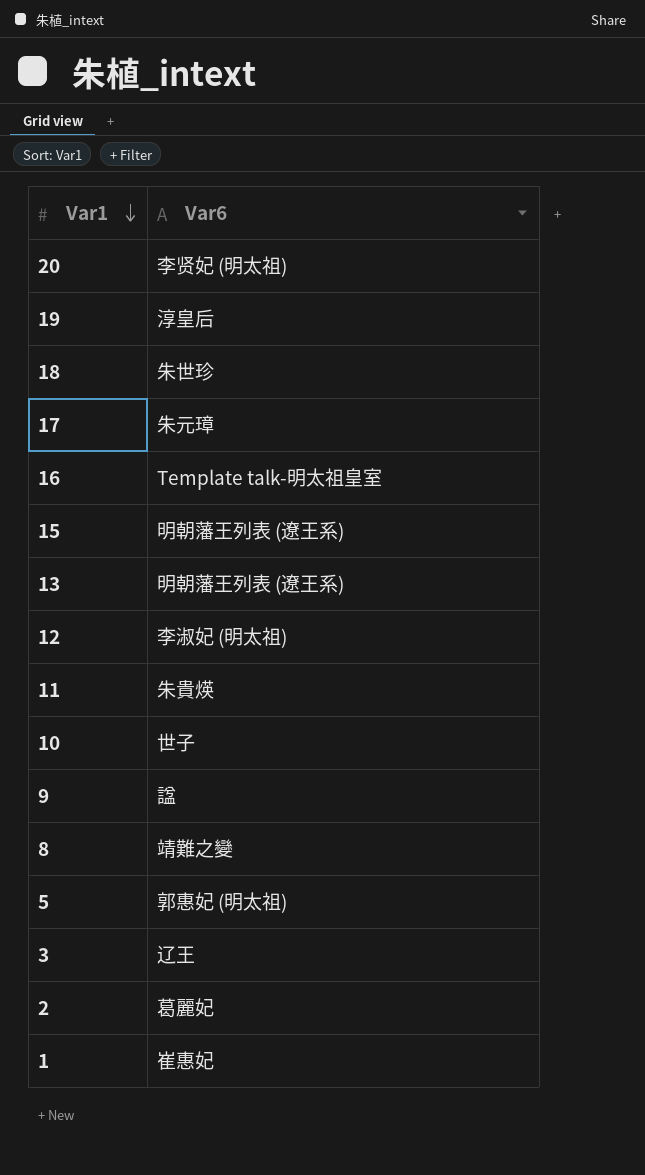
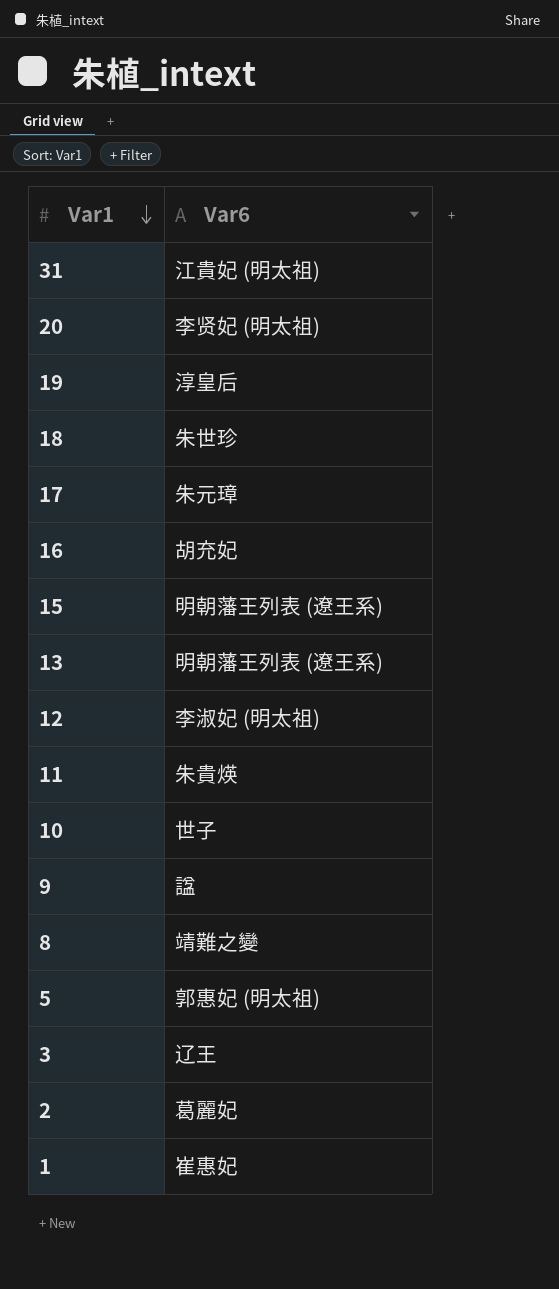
row 31: none -> 江貴妃 (明太祖)
16 | Var6: Template talk-明太祖皇室 -> 胡充妃

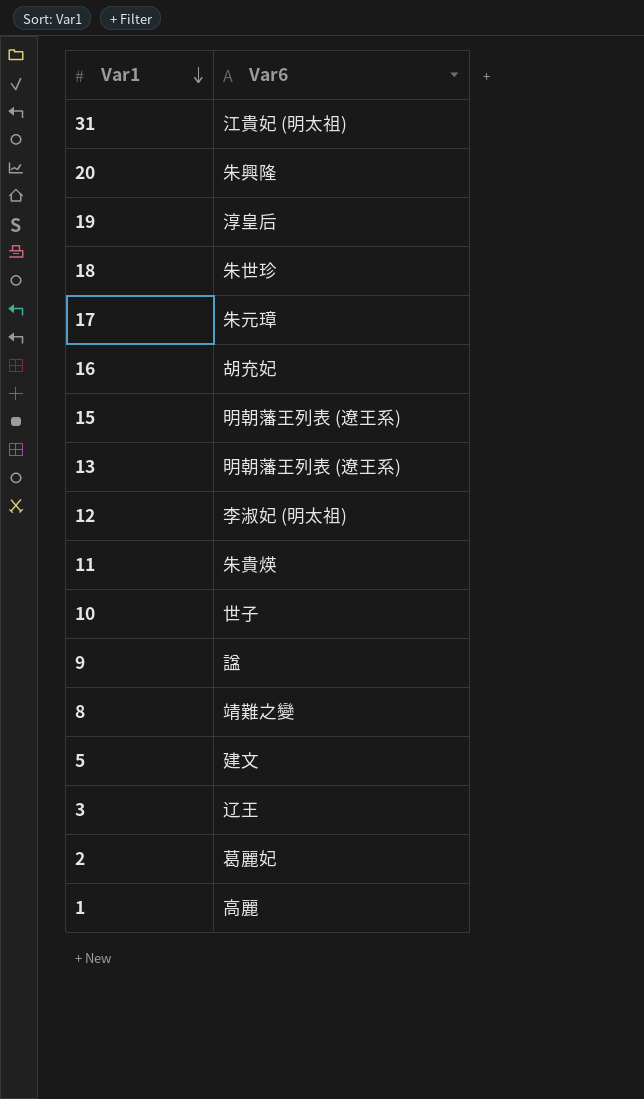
20 | Var6: 李贤妃 (明太祖) -> 朱興隆
5 | Var6: 郭惠妃 (明太祖) -> 建文
1 | Var6: 崔惠妃 -> 高麗

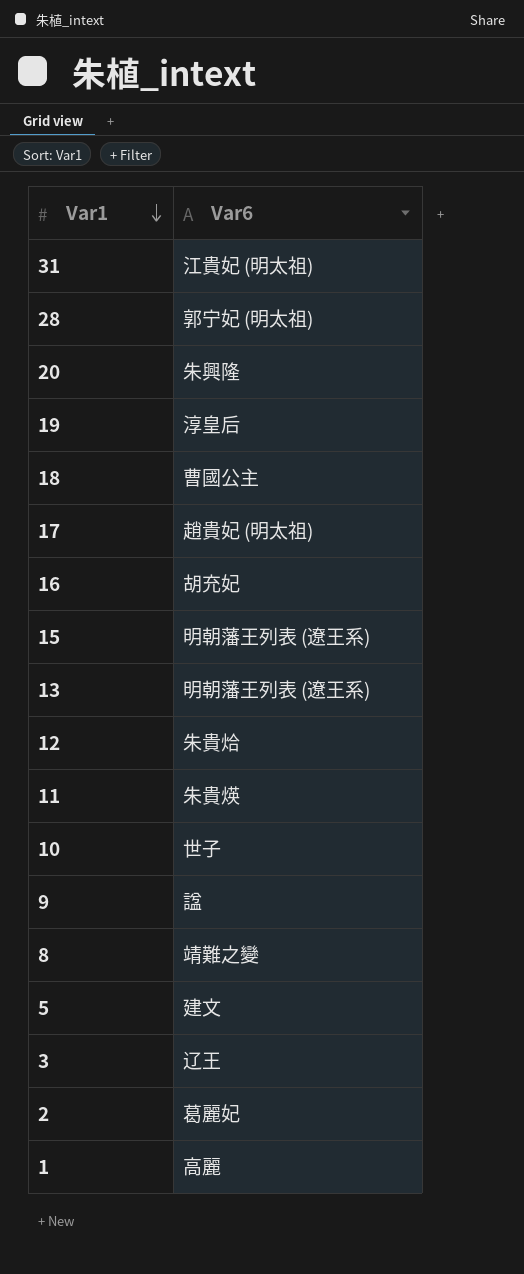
row 28: none -> 郭宁妃 (明太祖)
18 | Var6: 朱世珍 -> 曹國公主
17 | Var6: 朱元璋 -> 趙貴妃 (明太祖)
12 | Var6: 李淑妃 (明太祖) -> 朱貴烚

